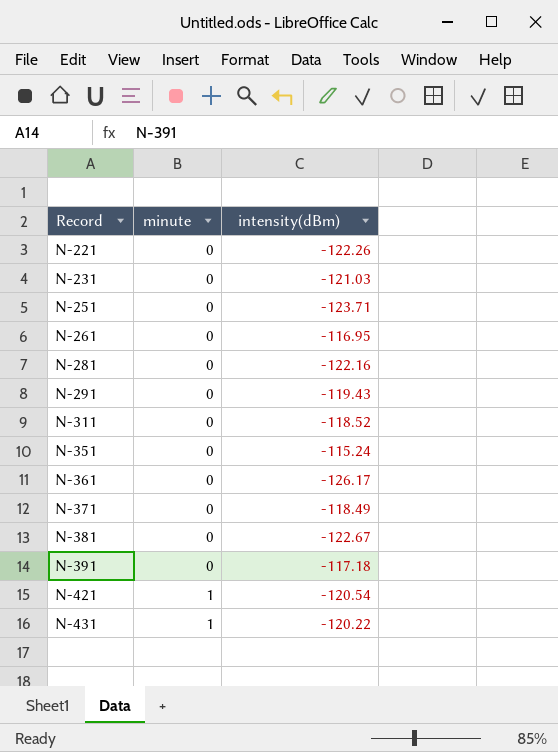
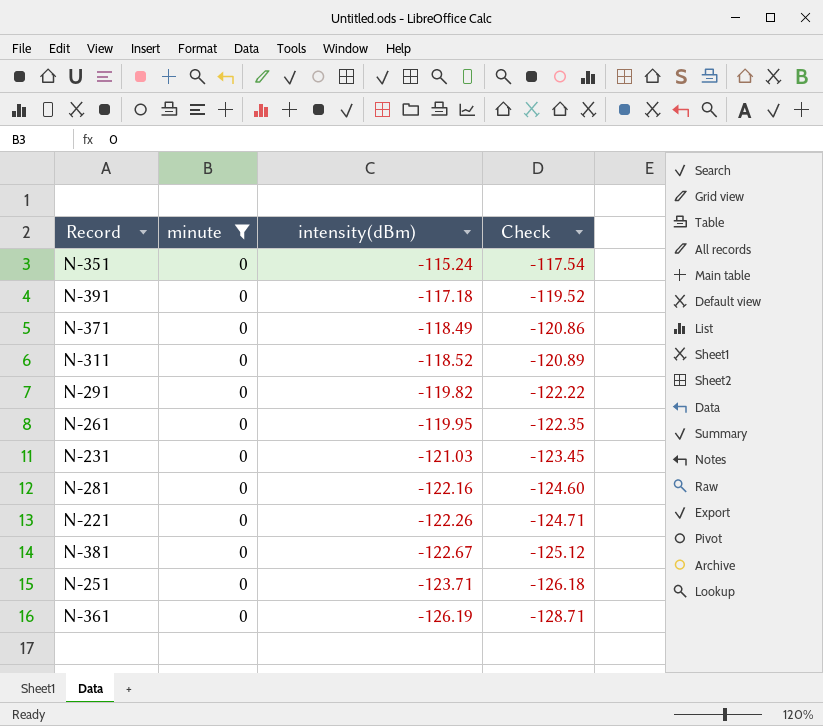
filter: none -> minute = 0
row order: Record ascending -> intensity(dBm) descending
column Check | formula: none -> [intensity(dBm)] * 1.02
N-291 | intensity(dBm): -119.43 -> -119.82
N-261 | intensity(dBm): -116.95 -> -119.95
N-361 | intensity(dBm): -126.17 -> -126.19

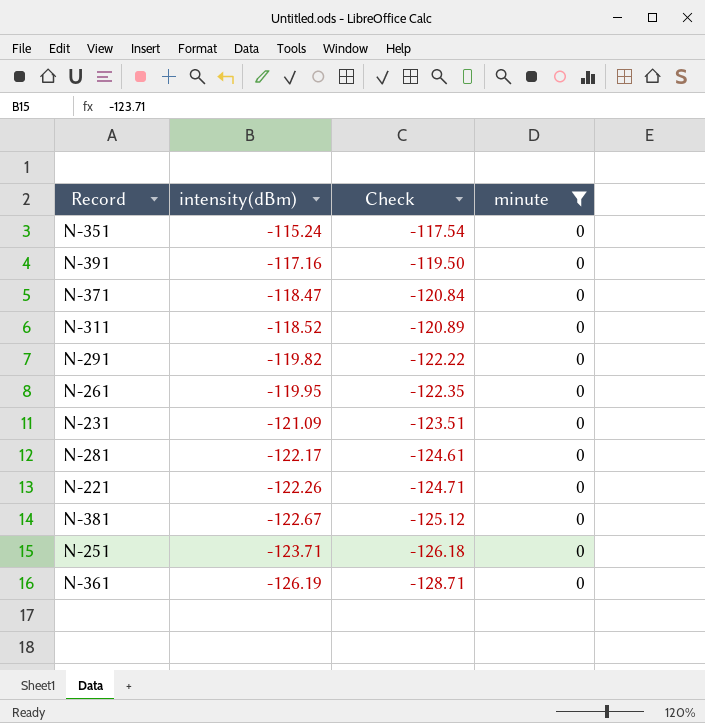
column minute | position: 2 -> 4
N-391 | intensity(dBm): -117.18 -> -117.16
N-391 | Check: -119.52 -> -119.50
N-371 | intensity(dBm): -118.49 -> -118.47
N-371 | Check: -120.86 -> -120.84
N-231 | intensity(dBm): -121.03 -> -121.09
N-231 | Check: -123.45 -> -123.51
N-281 | intensity(dBm): -122.16 -> -122.17
N-281 | Check: -124.60 -> -124.61

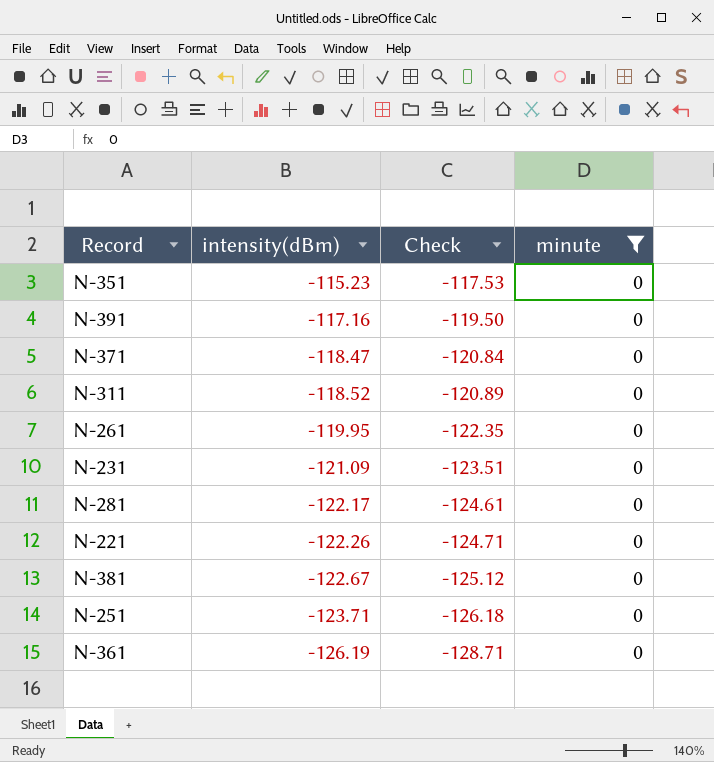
row N-291: -119.82 | -122.22 | 0 -> none
N-351 | intensity(dBm): -115.24 -> -115.23
N-351 | Check: -117.54 -> -117.53

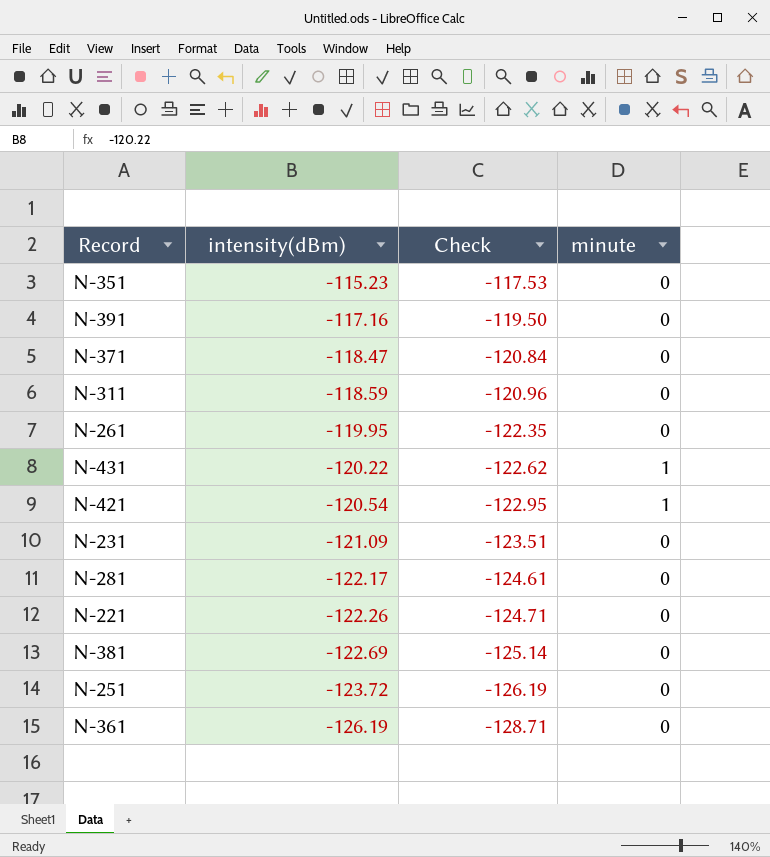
filter: minute = 0 -> none
N-311 | intensity(dBm): -118.52 -> -118.59
N-311 | Check: -120.89 -> -120.96
N-381 | intensity(dBm): -122.67 -> -122.69
N-381 | Check: -125.12 -> -125.14
N-251 | intensity(dBm): -123.71 -> -123.72
N-251 | Check: -126.18 -> -126.19

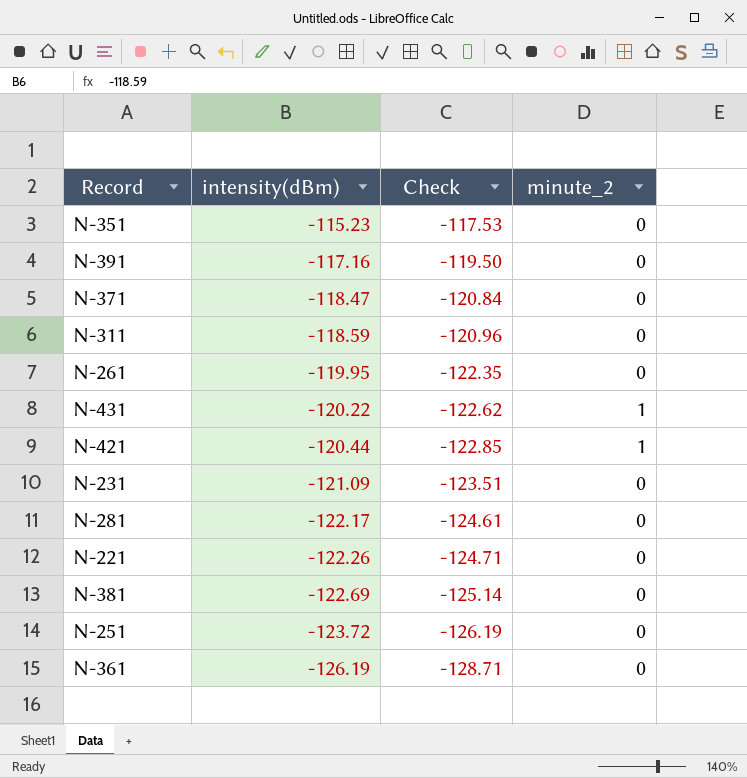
column name: minute -> minute_2
N-421 | intensity(dBm): -120.54 -> -120.44
N-421 | Check: -122.95 -> -122.85

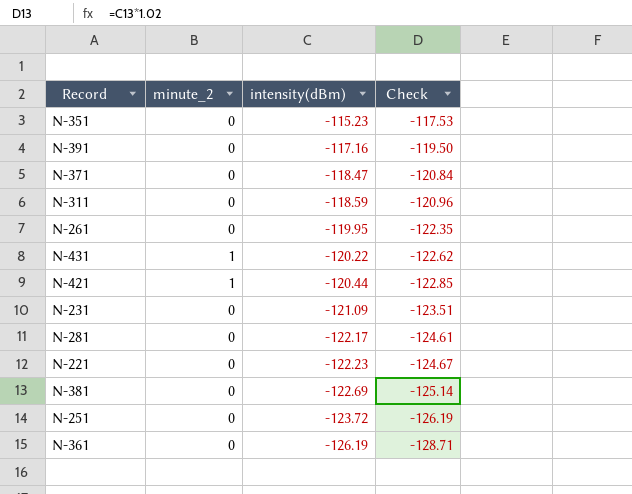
column minute_2 | position: 4 -> 2
N-221 | intensity(dBm): -122.26 -> -122.23
N-221 | Check: -124.71 -> -124.67

